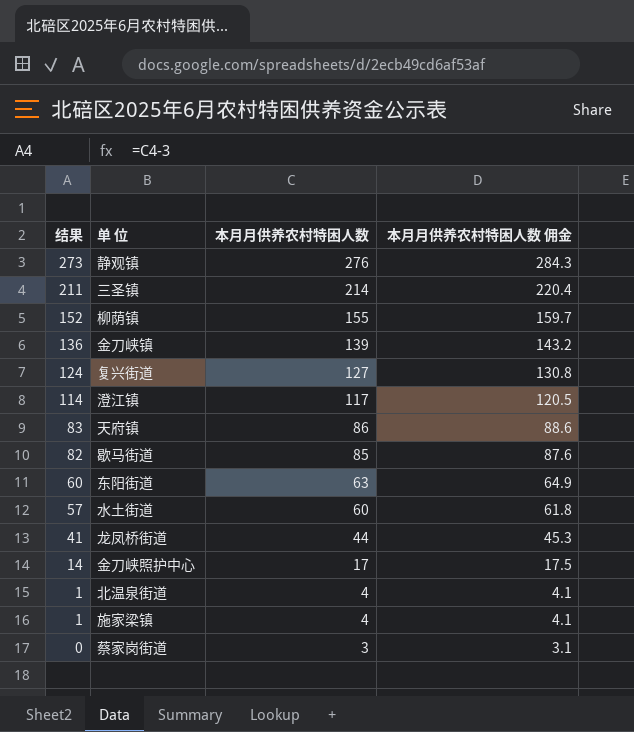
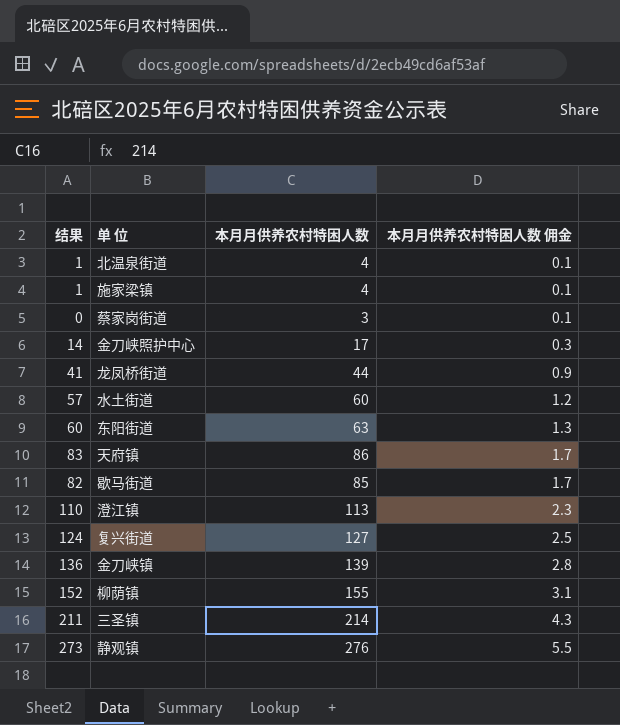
row order: 结果 descending -> 本月月供养农村特困人数 佣金 ascending
column 本月月供养农村特困人数 佣金 | formula: [本月月供养农村特困人数] * 1.03 -> [本月月供养农村特困人数] * 0.02
澄江镇 | 结果: 114 -> 110
澄江镇 | 本月月供养农村特困人数: 117 -> 113

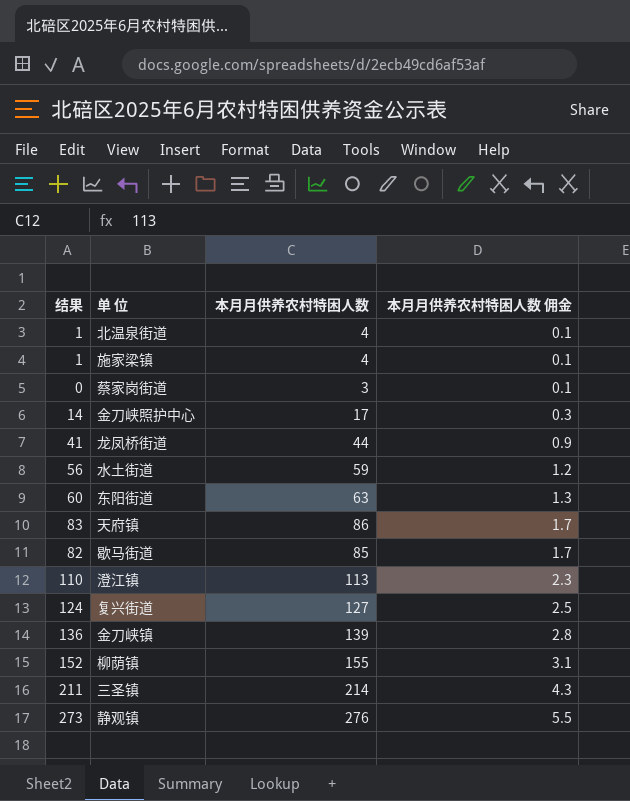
水土街道 | 结果: 57 -> 56
水土街道 | 本月月供养农村特困人数: 60 -> 59

